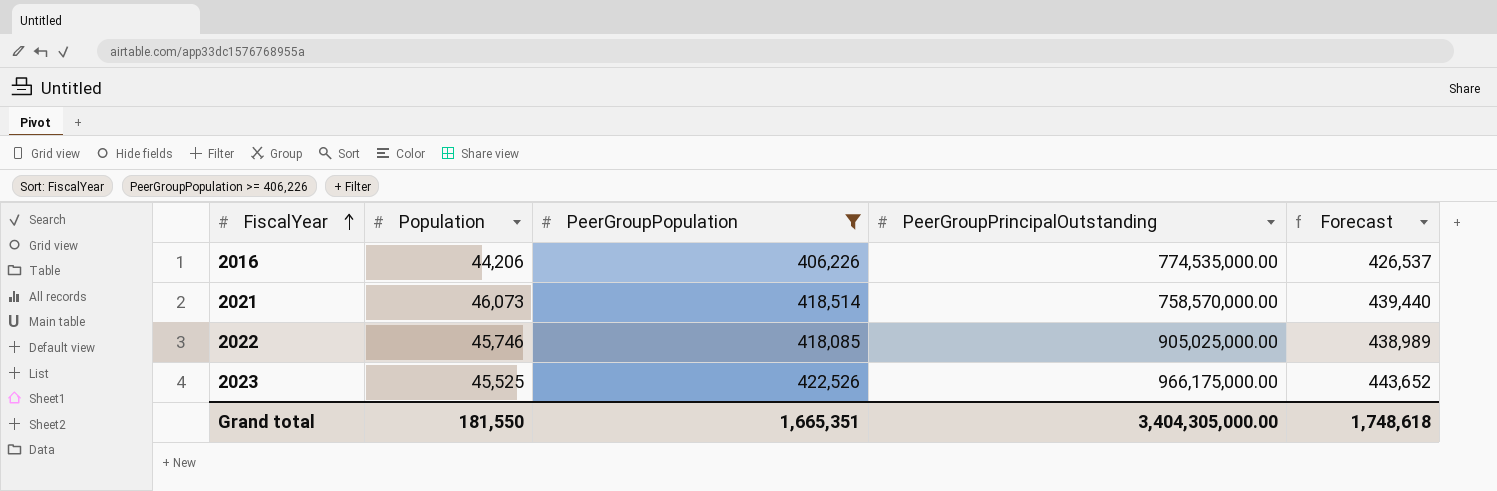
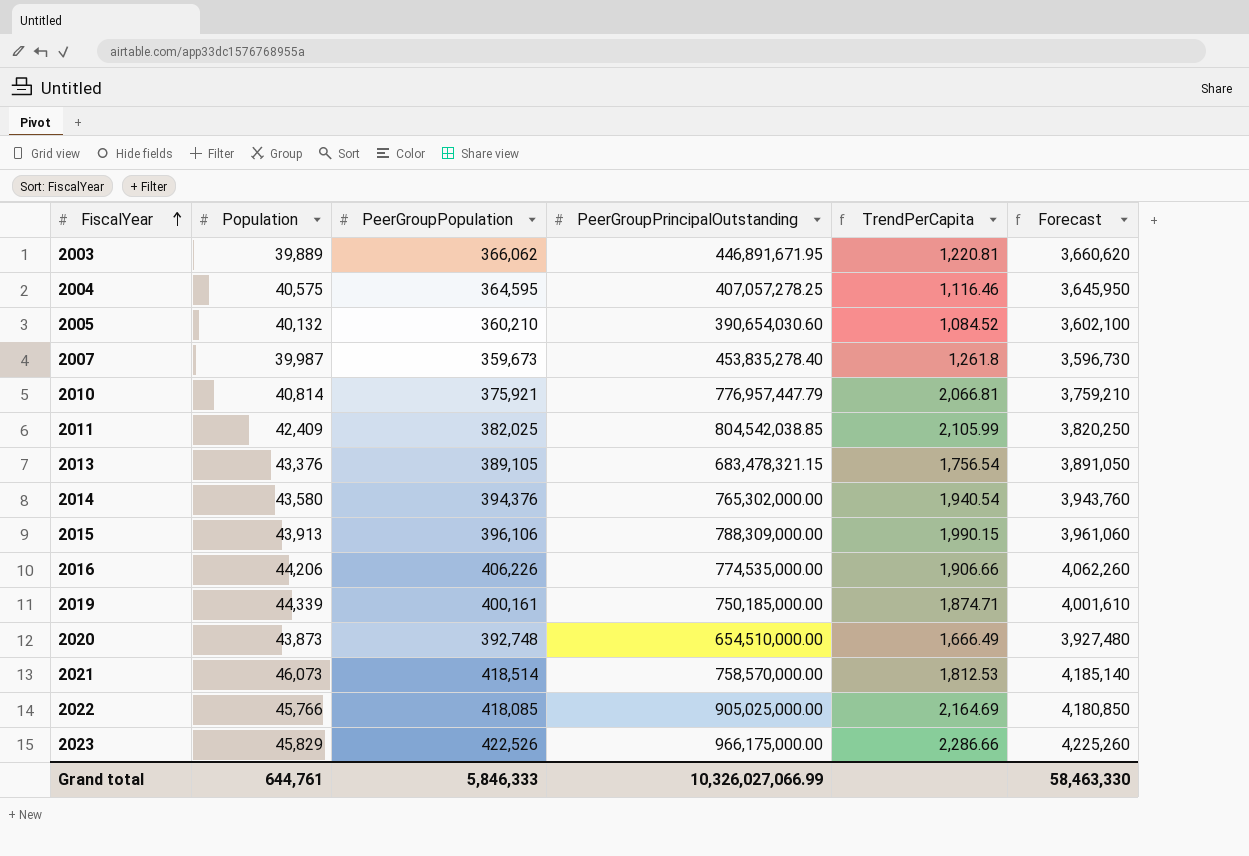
filter: PeerGroupPopulation >= 406,226 -> none
column TrendPerCapita | formula: none -> [PeerGroupPrincipalOutstanding] / [PeerGroupPopulation]
column Forecast | formula: [PeerGroupPopulation] * 1.05 -> [PeerGroupPopulation] * 10
2022 | Population: 45,746 -> 45,766
2023 | Population: 45,525 -> 45,829
Grand total | Population: 181,550 -> 644,761
Grand total | PeerGroupPopulation: 1,665,351 -> 5,846,333
Grand total | PeerGroupPrincipalOutstanding: 3,404,305,000.00 -> 10,326,027,066.99
Grand total | Forecast: 1,748,618 -> 58,463,330

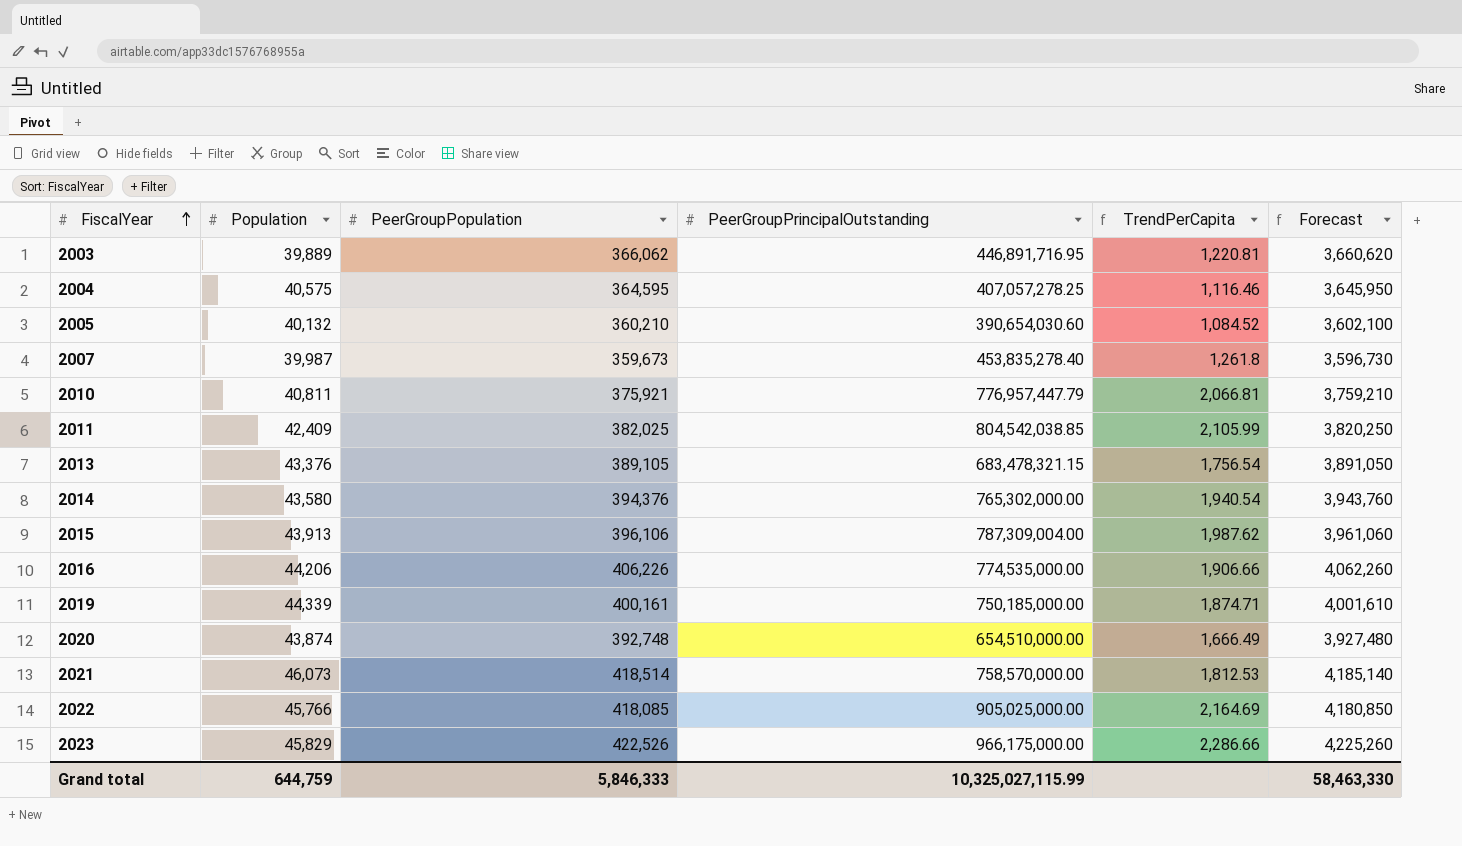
2003 | PeerGroupPrincipalOutstanding: 446,891,671.95 -> 446,891,716.95
2010 | Population: 40,814 -> 40,811
2015 | PeerGroupPrincipalOutstanding: 788,309,000.00 -> 787,309,004.00
2015 | TrendPerCapita: 1,990.15 -> 1,987.62
2020 | Population: 43,873 -> 43,874
Grand total | Population: 644,761 -> 644,759
Grand total | PeerGroupPrincipalOutstanding: 10,326,027,066.99 -> 10,325,027,115.99

